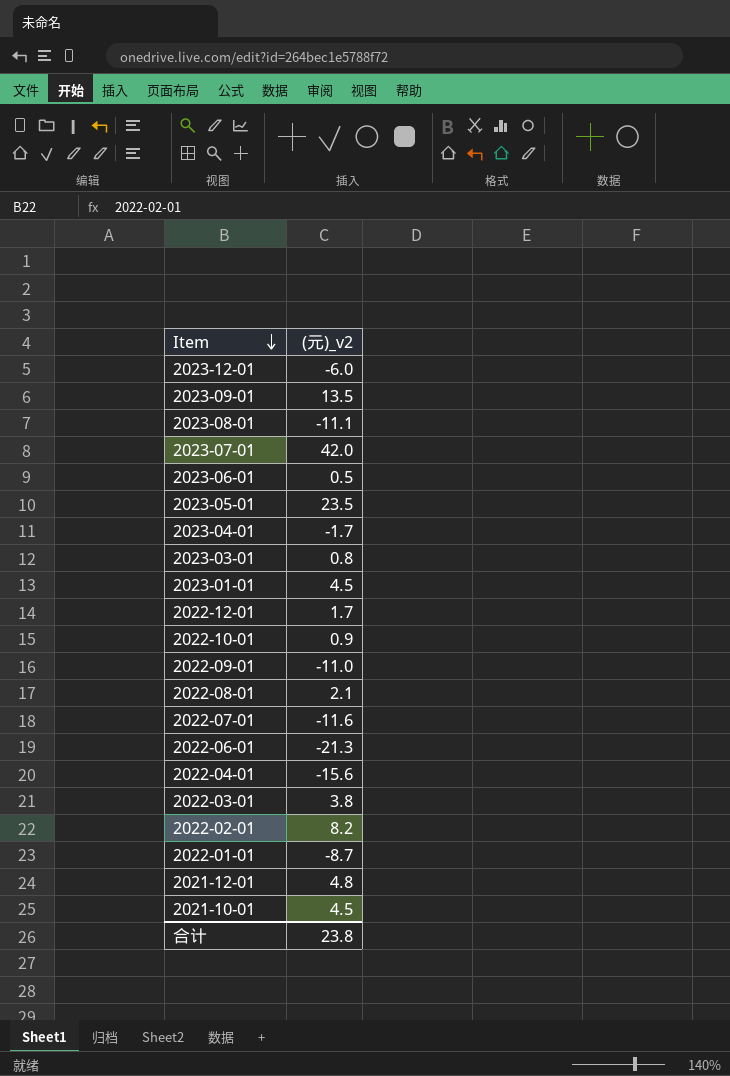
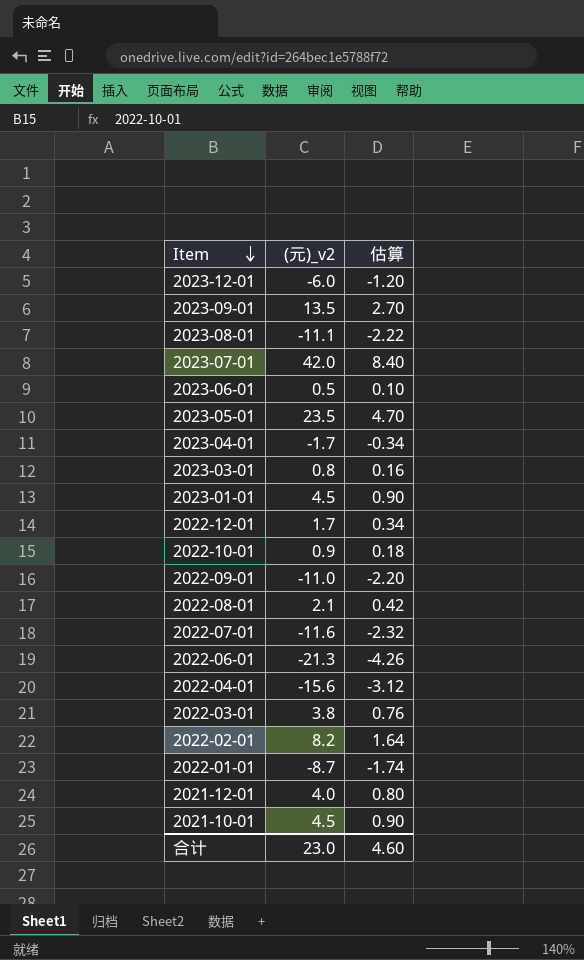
column 估算 | formula: none -> [(元)_v2] * 0.2
2021-12-01 | (元)_v2: 4.8 -> 4.0
合计 | (元)_v2: 23.8 -> 23.0

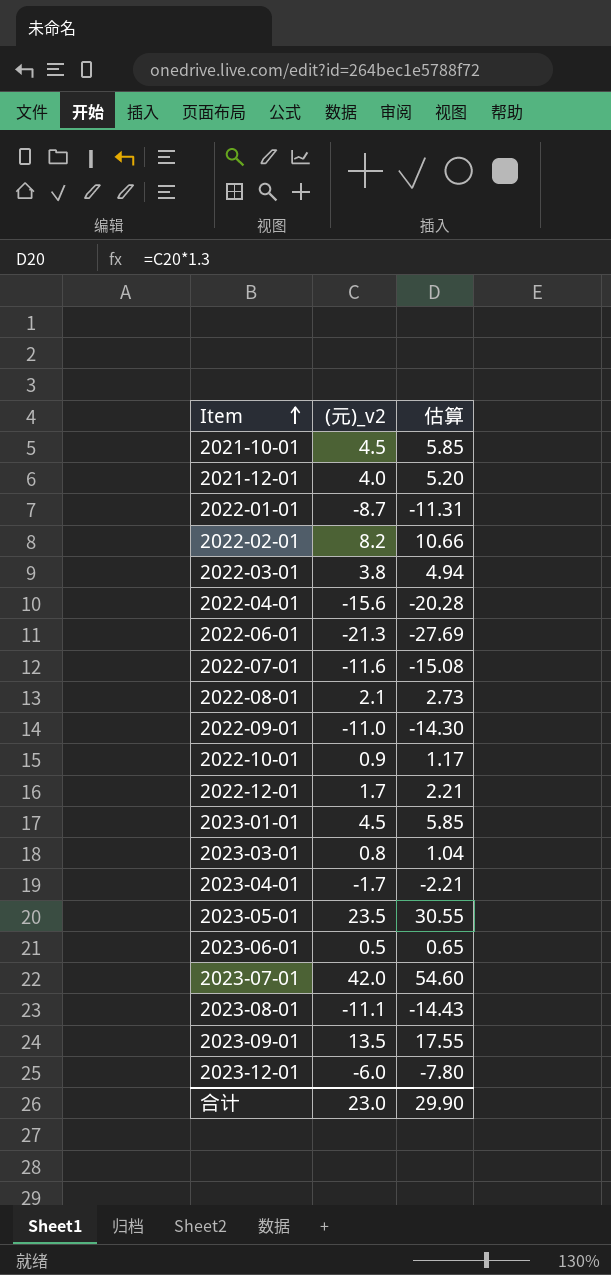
row order: Item descending -> Item ascending
column 估算 | formula: [(元)_v2] * 0.2 -> [(元)_v2] * 1.3
合计 | 估算: 4.60 -> 29.90

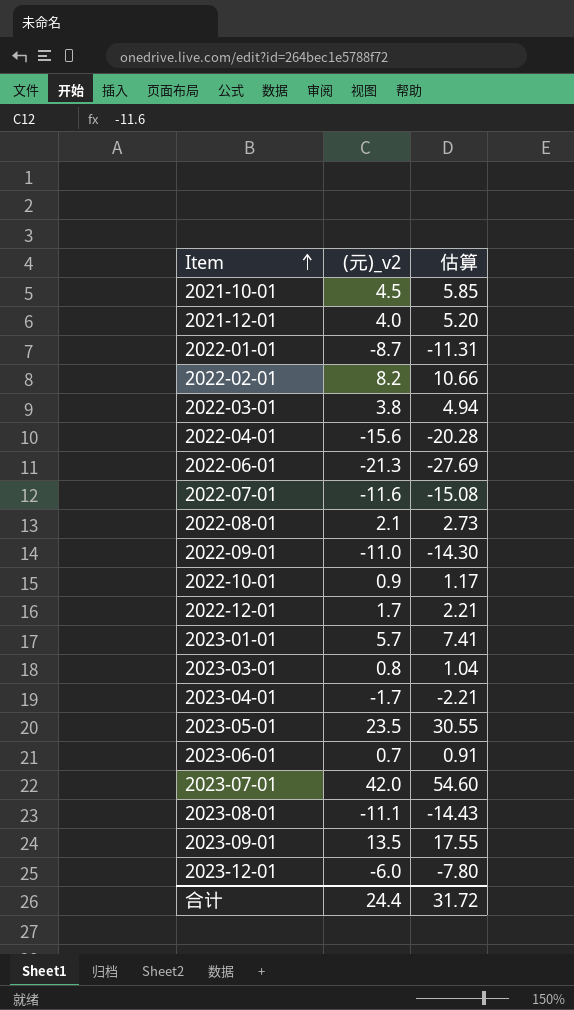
2023-01-01 | (元)_v2: 4.5 -> 5.7
2023-01-01 | 估算: 5.85 -> 7.41
2023-06-01 | (元)_v2: 0.5 -> 0.7
2023-06-01 | 估算: 0.65 -> 0.91
合计 | (元)_v2: 23.0 -> 24.4
合计 | 估算: 29.90 -> 31.72

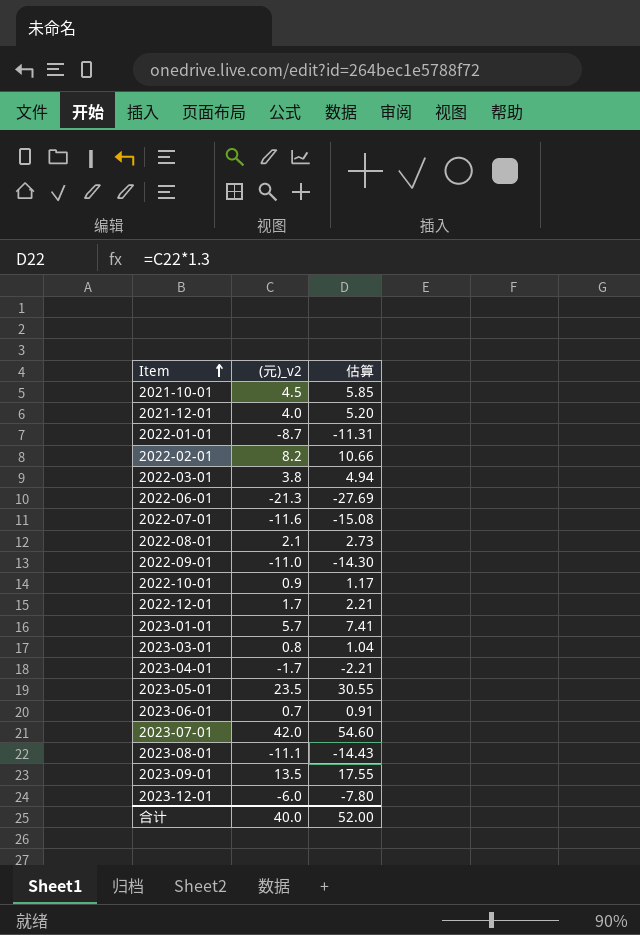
row 2022-04-01: -15.6 | -20.28 -> none
合计 | (元)_v2: 24.4 -> 40.0
合计 | 估算: 31.72 -> 52.00

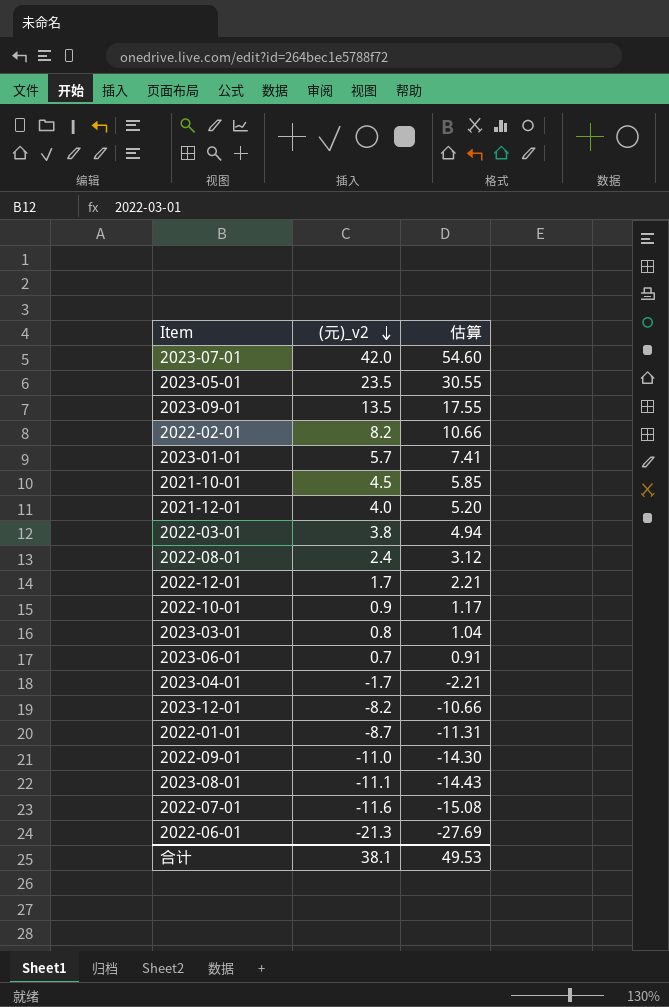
row order: Item ascending -> (元)_v2 descending
2022-08-01 | (元)_v2: 2.1 -> 2.4
2022-08-01 | 估算: 2.73 -> 3.12
2023-12-01 | (元)_v2: -6.0 -> -8.2
2023-12-01 | 估算: -7.80 -> -10.66
合计 | (元)_v2: 40.0 -> 38.1
合计 | 估算: 52.00 -> 49.53

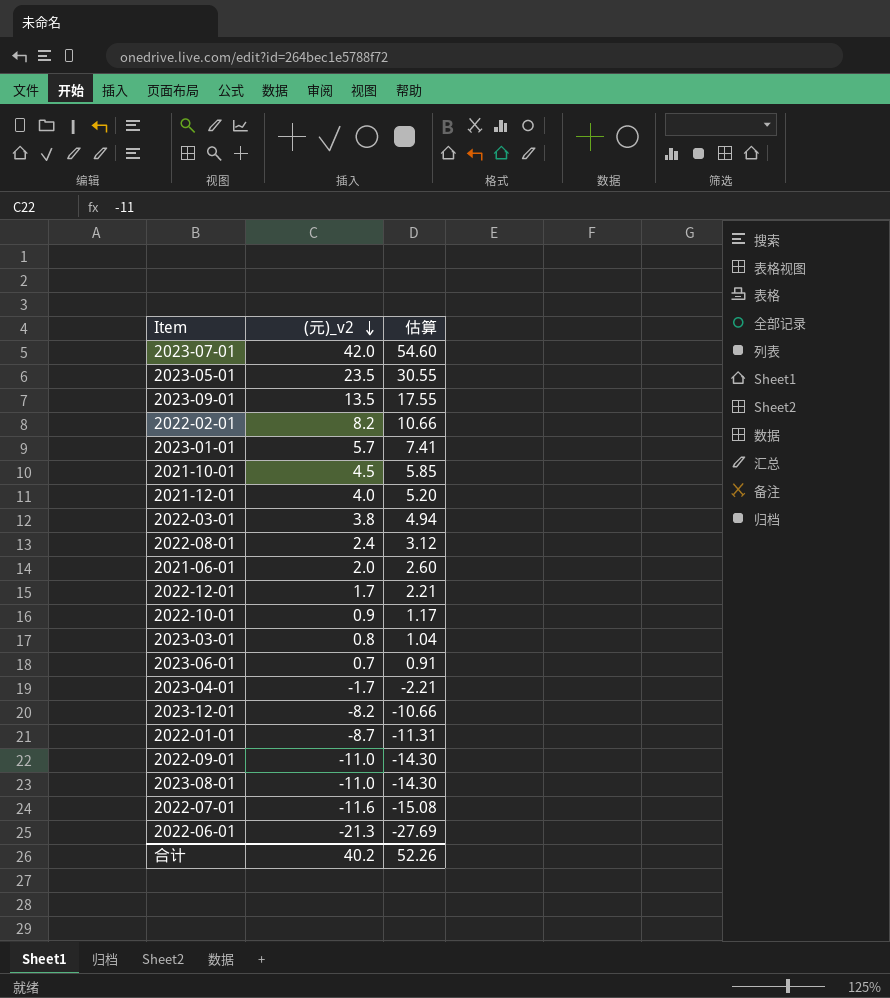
row 2021-06-01: none -> 2.0 | 2.60
2023-08-01 | (元)_v2: -11.1 -> -11.0
2023-08-01 | 估算: -14.43 -> -14.30
合计 | (元)_v2: 38.1 -> 40.2
合计 | 估算: 49.53 -> 52.26

